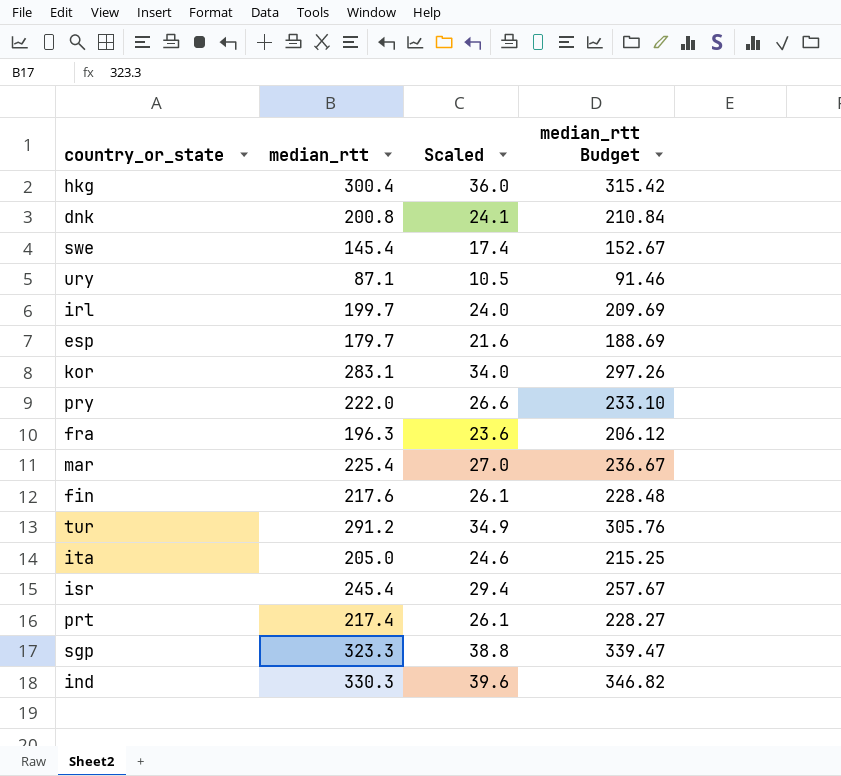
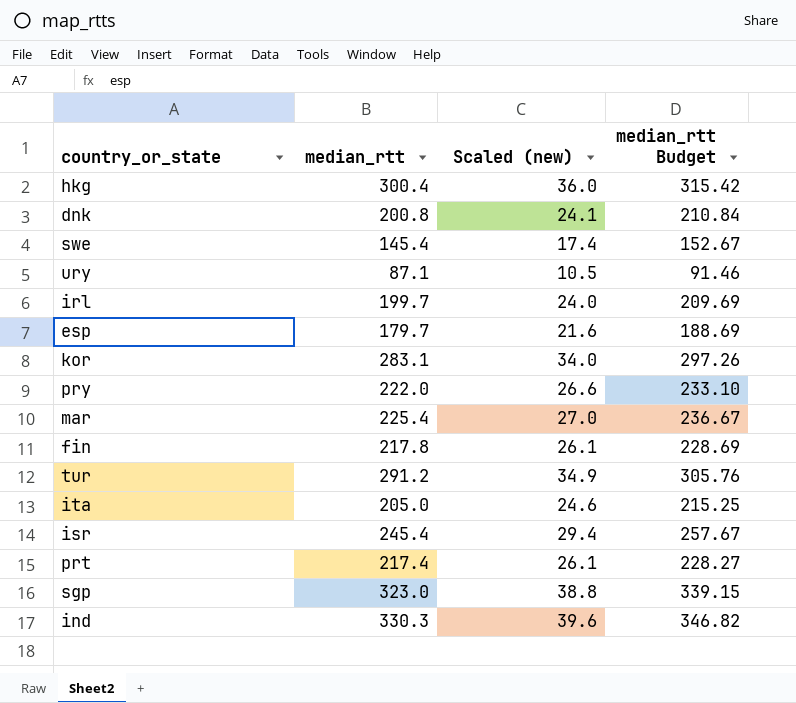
column name: Scaled -> Scaled (new)
row fra: 196.3 | 23.6 | 206.12 -> none
fin | median_rtt: 217.6 -> 217.8
fin | median_rtt Budget: 228.48 -> 228.69
sgp | median_rtt: 323.3 -> 323.0
sgp | median_rtt Budget: 339.47 -> 339.15

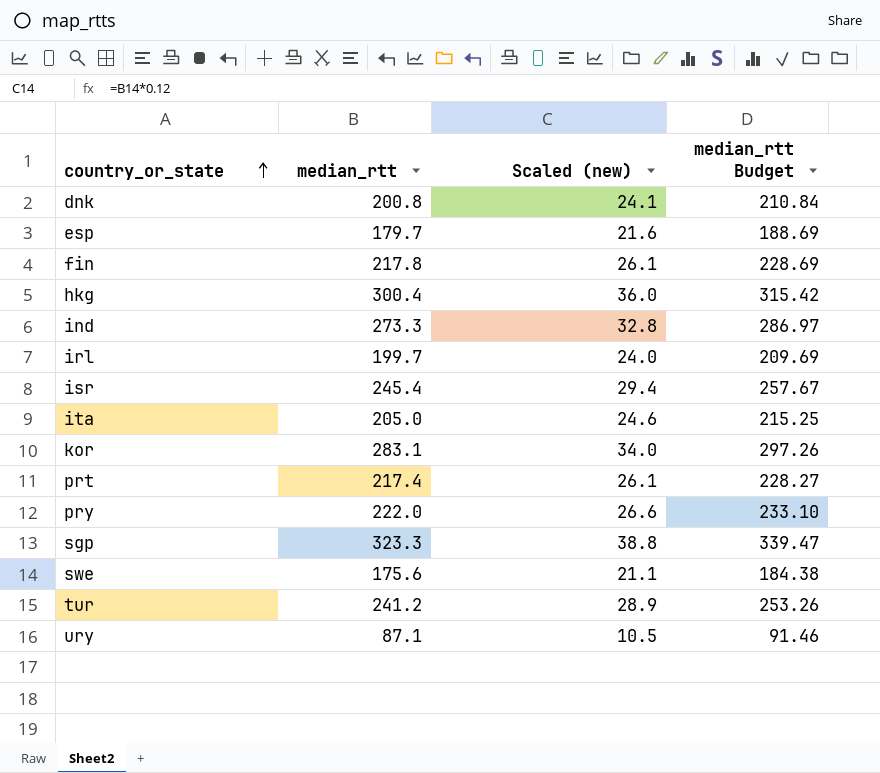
row order: none -> country_or_state ascending
row mar: 225.4 | 27.0 | 236.67 -> none
ind | median_rtt: 330.3 -> 273.3
ind | Scaled (new): 39.6 -> 32.8
ind | median_rtt Budget: 346.82 -> 286.97
sgp | median_rtt: 323.0 -> 323.3
sgp | median_rtt Budget: 339.15 -> 339.47
swe | median_rtt: 145.4 -> 175.6
swe | Scaled (new): 17.4 -> 21.1
swe | median_rtt Budget: 152.67 -> 184.38
tur | median_rtt: 291.2 -> 241.2
tur | Scaled (new): 34.9 -> 28.9
tur | median_rtt Budget: 305.76 -> 253.26

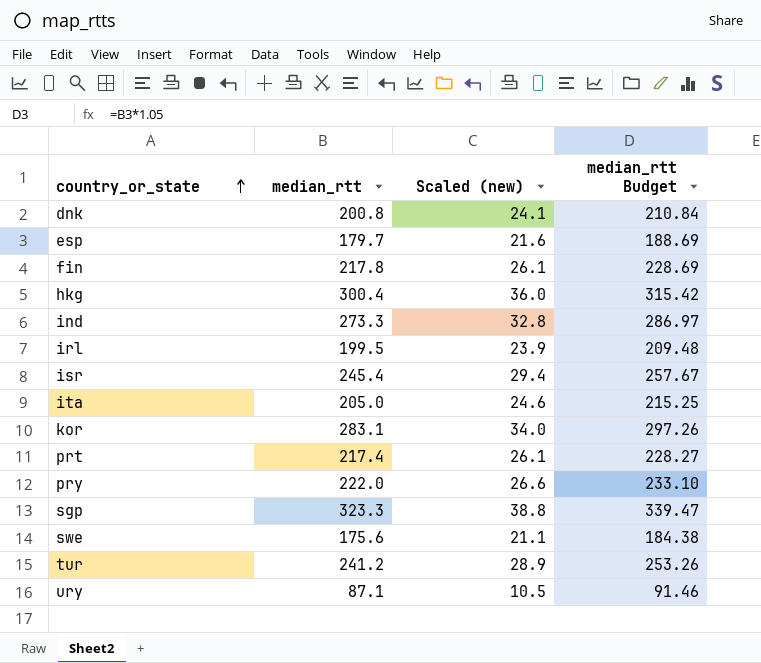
irl | median_rtt: 199.7 -> 199.5
irl | Scaled (new): 24.0 -> 23.9
irl | median_rtt Budget: 209.69 -> 209.48

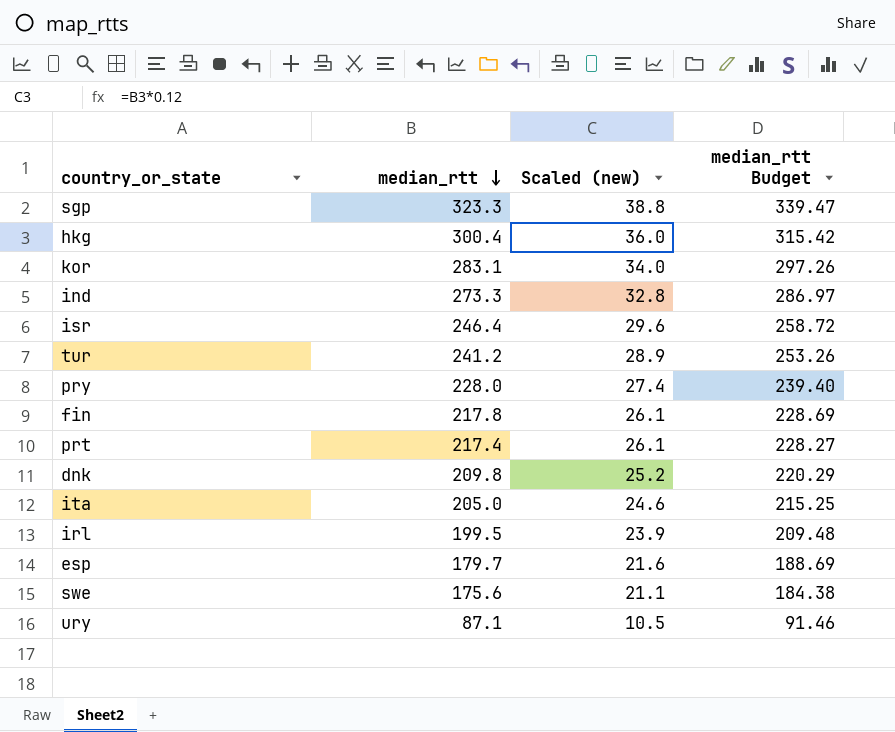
row order: country_or_state ascending -> median_rtt descending
isr | median_rtt: 245.4 -> 246.4
isr | Scaled (new): 29.4 -> 29.6
isr | median_rtt Budget: 257.67 -> 258.72
pry | median_rtt: 222.0 -> 228.0
pry | Scaled (new): 26.6 -> 27.4
pry | median_rtt Budget: 233.10 -> 239.40
dnk | median_rtt: 200.8 -> 209.8
dnk | Scaled (new): 24.1 -> 25.2
dnk | median_rtt Budget: 210.84 -> 220.29

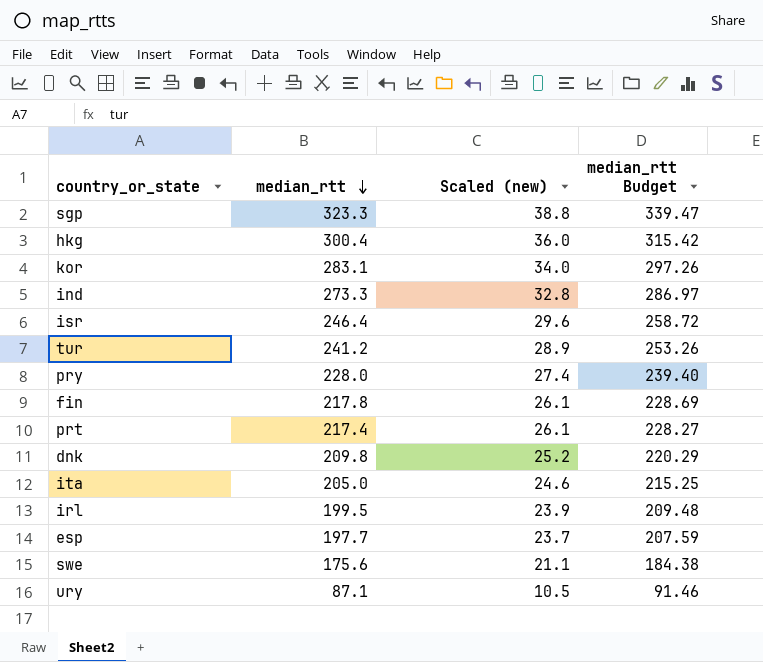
esp | median_rtt: 179.7 -> 197.7
esp | Scaled (new): 21.6 -> 23.7
esp | median_rtt Budget: 188.69 -> 207.59

